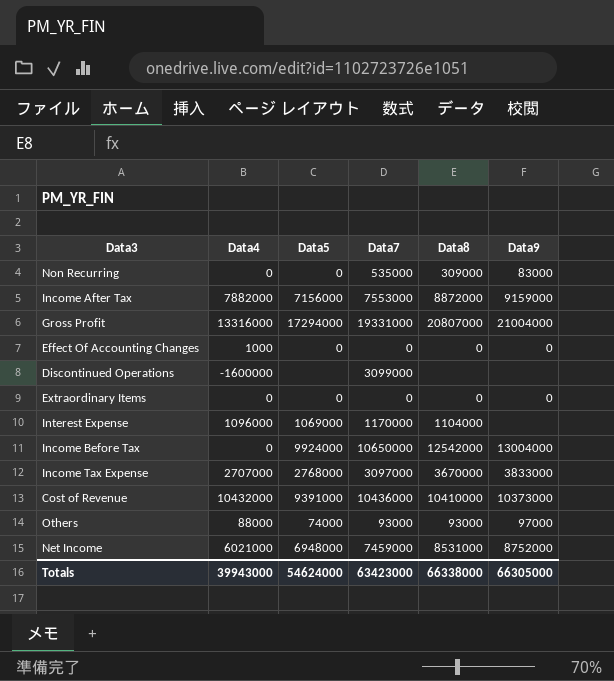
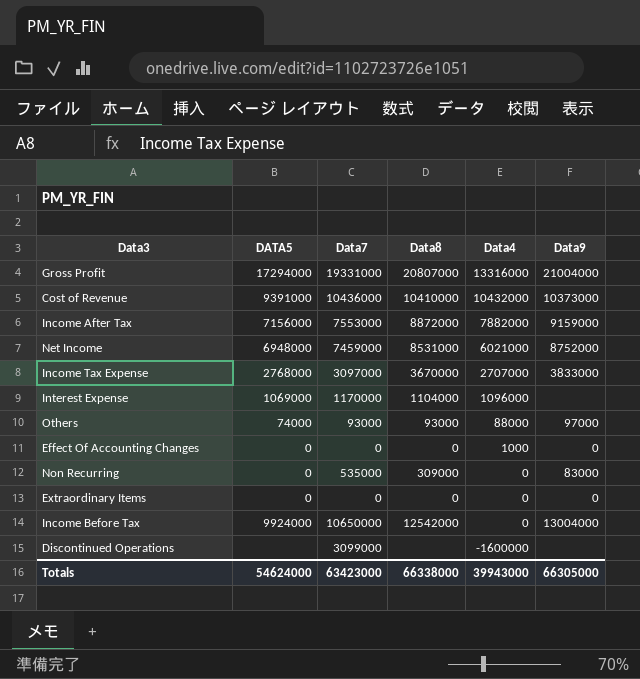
row order: none -> Data4 descending
column name: Data5 -> DATA5
column Data4 | position: 2 -> 5

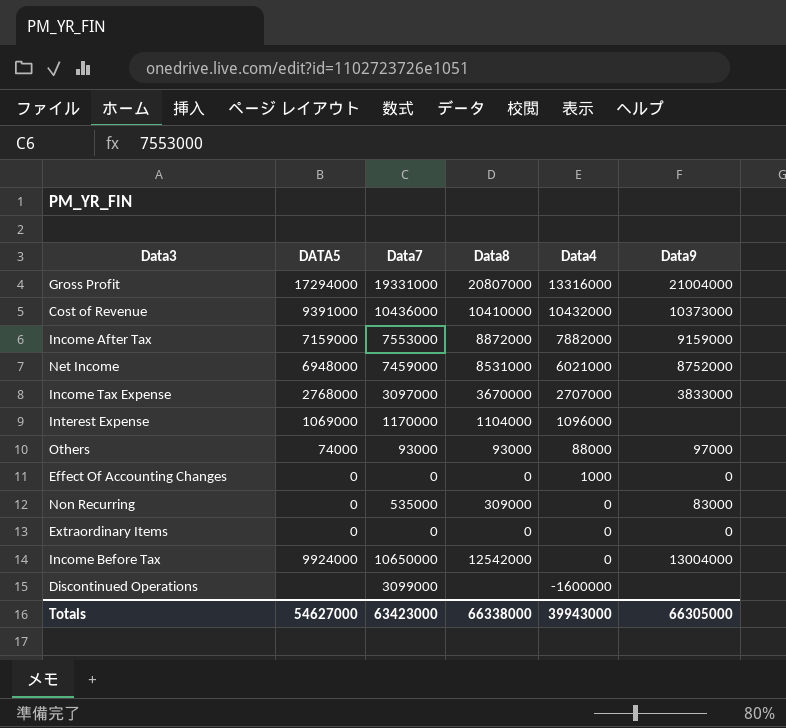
Income After Tax | DATA5: 7156000 -> 7159000
Totals | DATA5: 54624000 -> 54627000

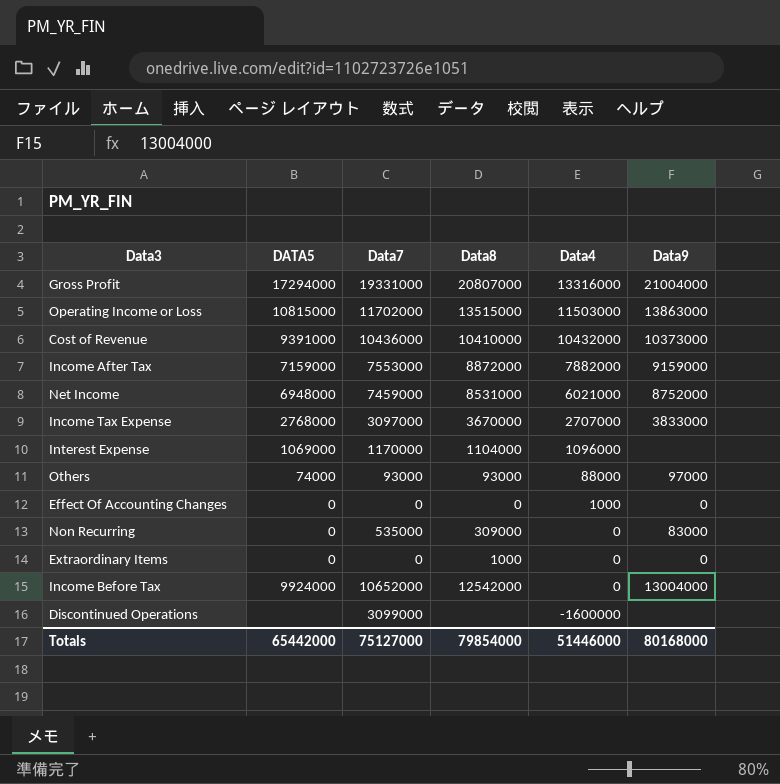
row Operating Income or Loss: none -> 10815000 | 11702000 | 13515000 | 11503000 | 13863000
Extraordinary Items | Data8: 0 -> 1000
Income Before Tax | Data7: 10650000 -> 10652000
Totals | DATA5: 54627000 -> 65442000
Totals | Data7: 63423000 -> 75127000
Totals | Data8: 66338000 -> 79854000
Totals | Data4: 39943000 -> 51446000
Totals | Data9: 66305000 -> 80168000

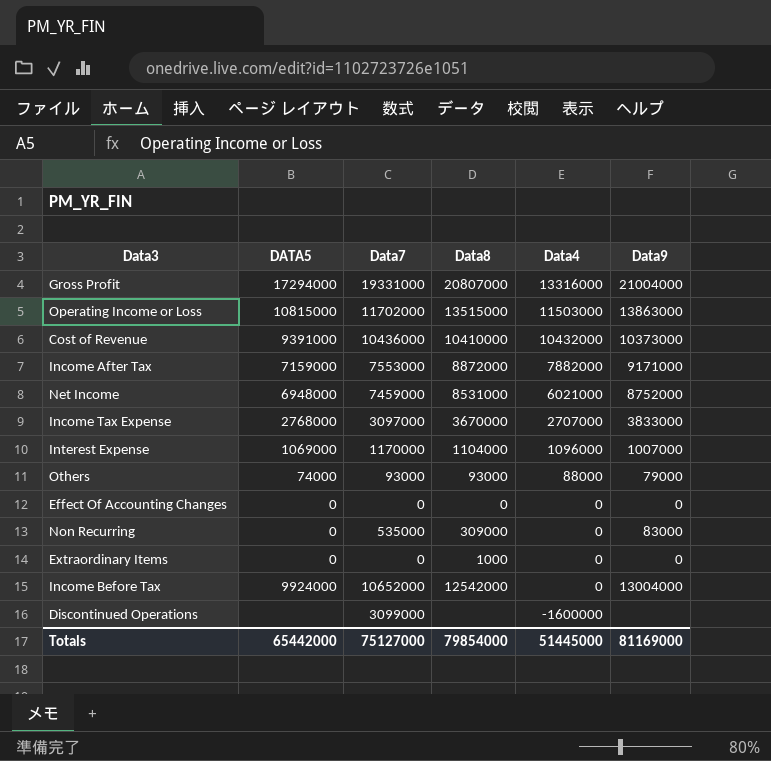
Income After Tax | Data9: 9159000 -> 9171000
Interest Expense | Data9: none -> 1007000
Others | Data9: 97000 -> 79000
Effect Of Accounting Changes | Data4: 1000 -> 0
Totals | Data4: 51446000 -> 51445000
Totals | Data9: 80168000 -> 81169000

